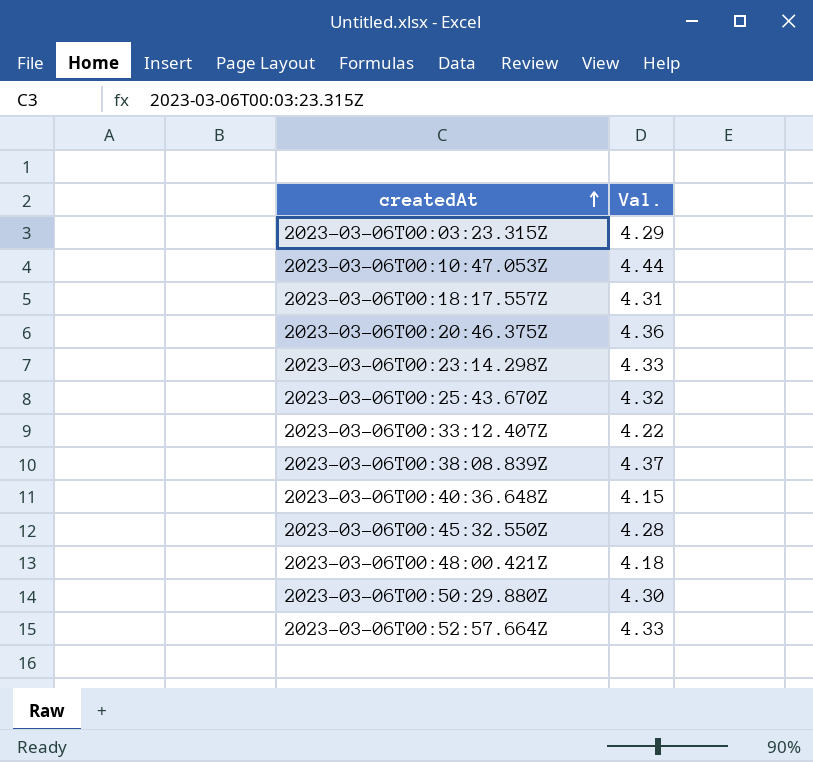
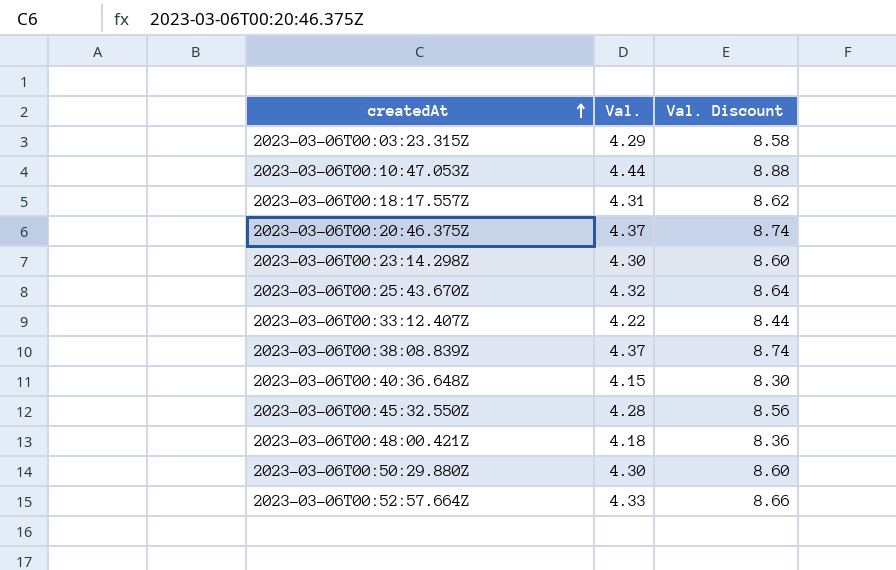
column Val. Discount | formula: none -> [Val.] * 2
2023-03-06T00:20:46.375Z | Val.: 4.36 -> 4.37
2023-03-06T00:23:14.298Z | Val.: 4.33 -> 4.30

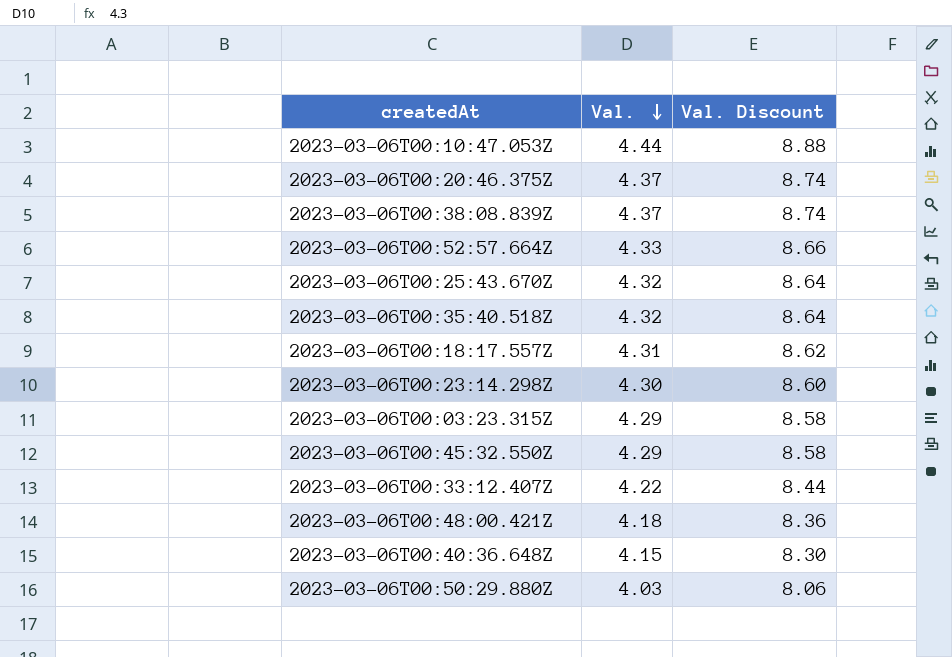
row order: createdAt ascending -> Val. descending
row 2023-03-06T00:35:40.518Z: none -> 4.32 | 8.64
2023-03-06T00:45:32.550Z | Val.: 4.28 -> 4.29
2023-03-06T00:45:32.550Z | Val. Discount: 8.56 -> 8.58
2023-03-06T00:50:29.880Z | Val.: 4.30 -> 4.03
2023-03-06T00:50:29.880Z | Val. Discount: 8.60 -> 8.06

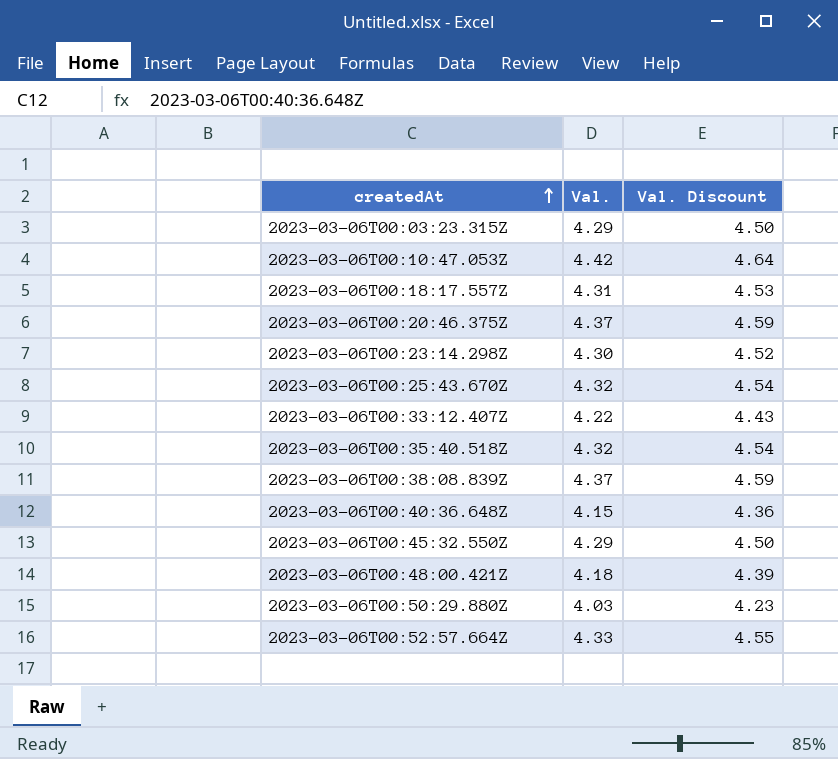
row order: Val. descending -> createdAt ascending
column Val. Discount | formula: [Val.] * 2 -> [Val.] * 1.05
2023-03-06T00:10:47.053Z | Val.: 4.44 -> 4.42

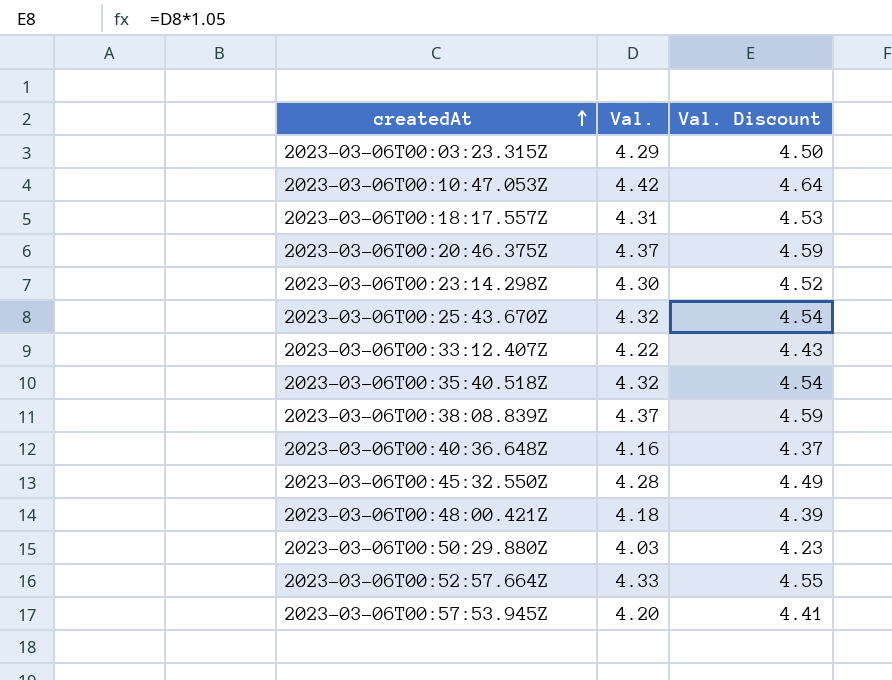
2023-03-06T00:40:36.648Z | Val.: 4.15 -> 4.16
2023-03-06T00:40:36.648Z | Val. Discount: 4.36 -> 4.37
2023-03-06T00:45:32.550Z | Val.: 4.29 -> 4.28
2023-03-06T00:45:32.550Z | Val. Discount: 4.50 -> 4.49
row 2023-03-06T00:57:53.945Z: none -> 4.20 | 4.41

